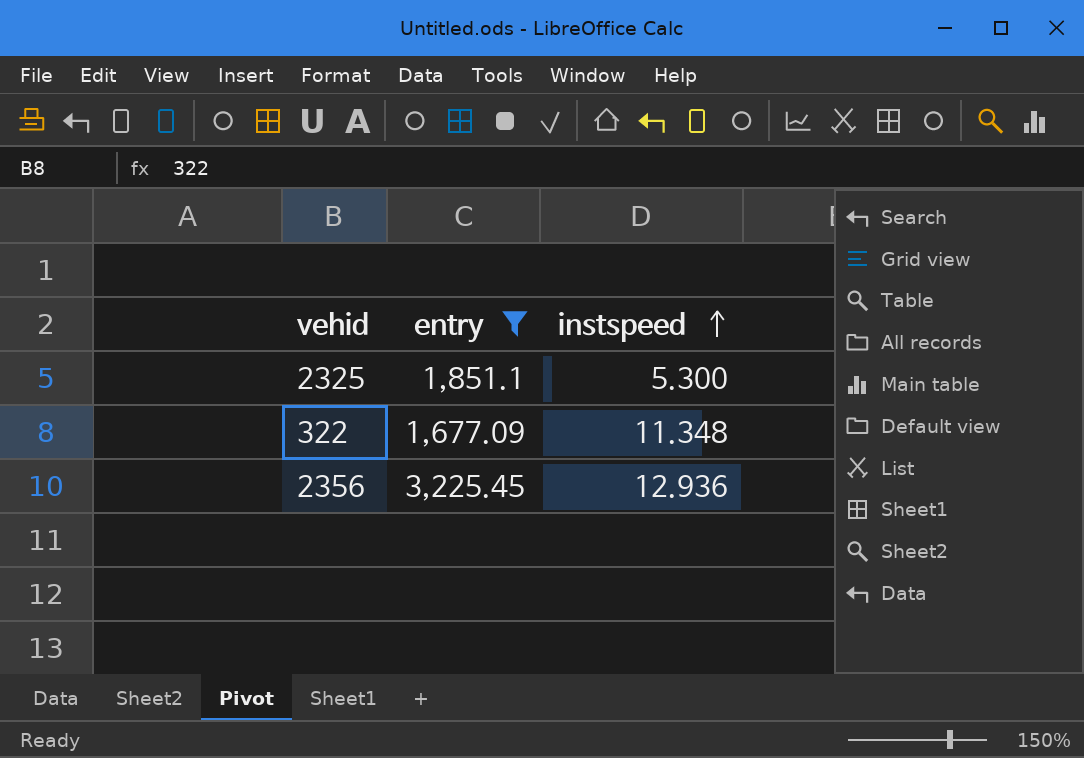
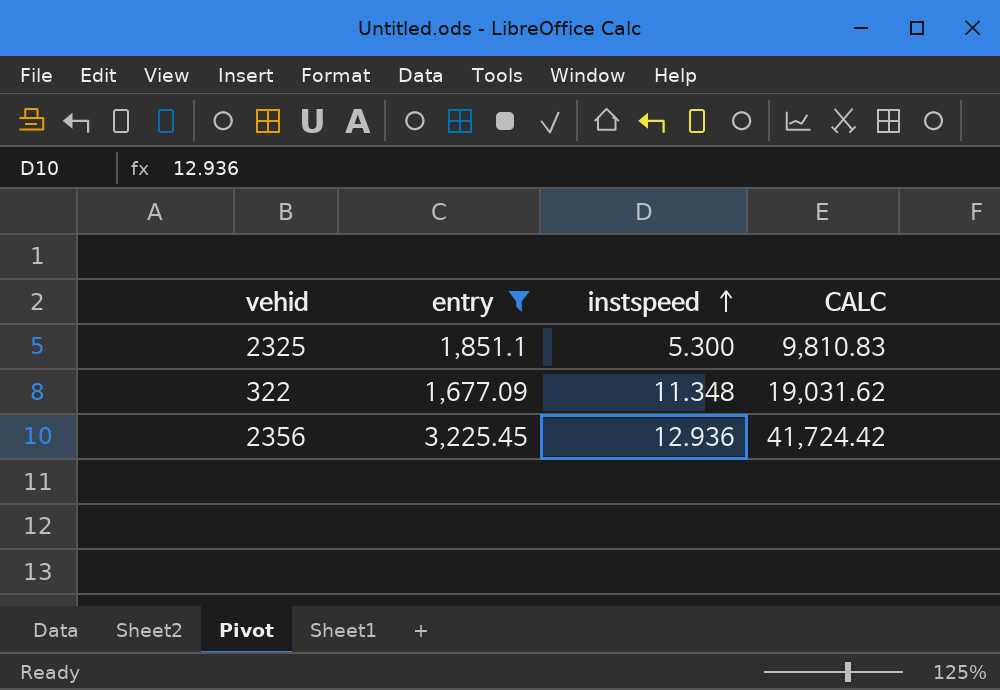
column CALC | formula: none -> [entry] * [instspeed]

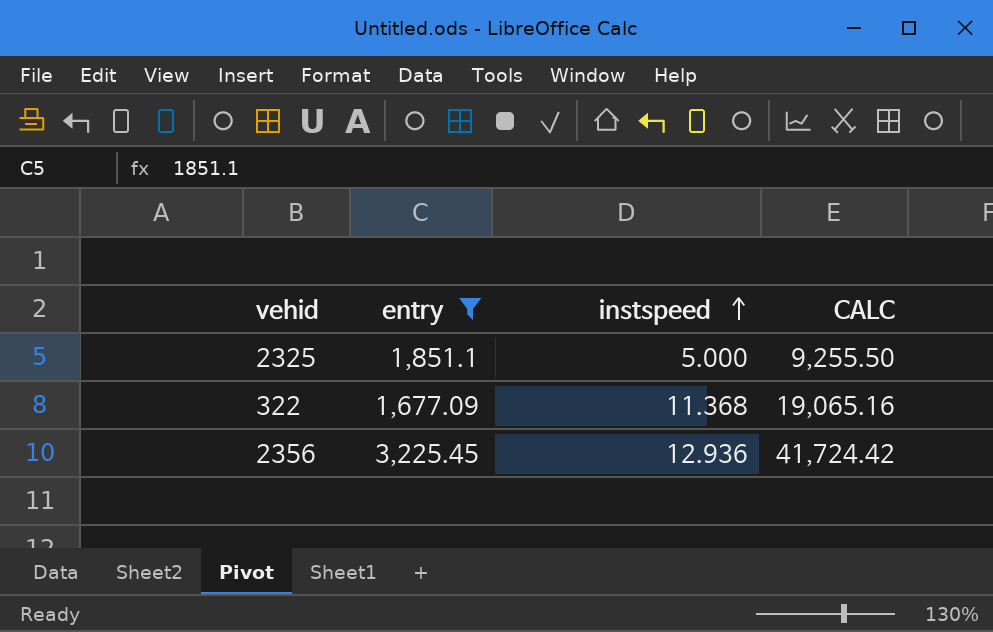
2325 | instspeed: 5.300 -> 5.000
2325 | CALC: 9,810.83 -> 9,255.50
322 | instspeed: 11.348 -> 11.368
322 | CALC: 19,031.62 -> 19,065.16

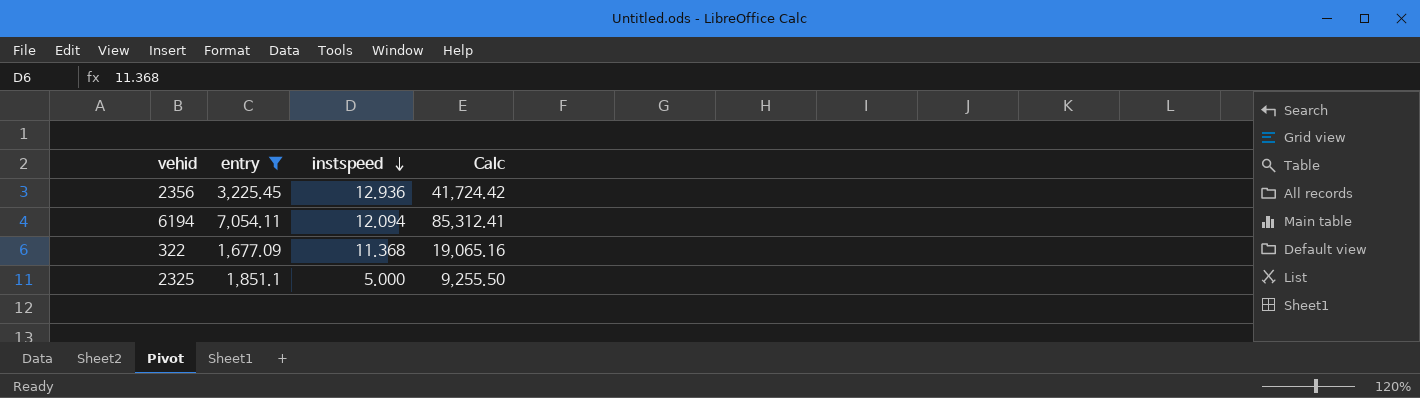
row order: instspeed ascending -> instspeed descending
column name: CALC -> Calc
row 6194: none -> 7,054.11 | 12.094 | 85,312.41

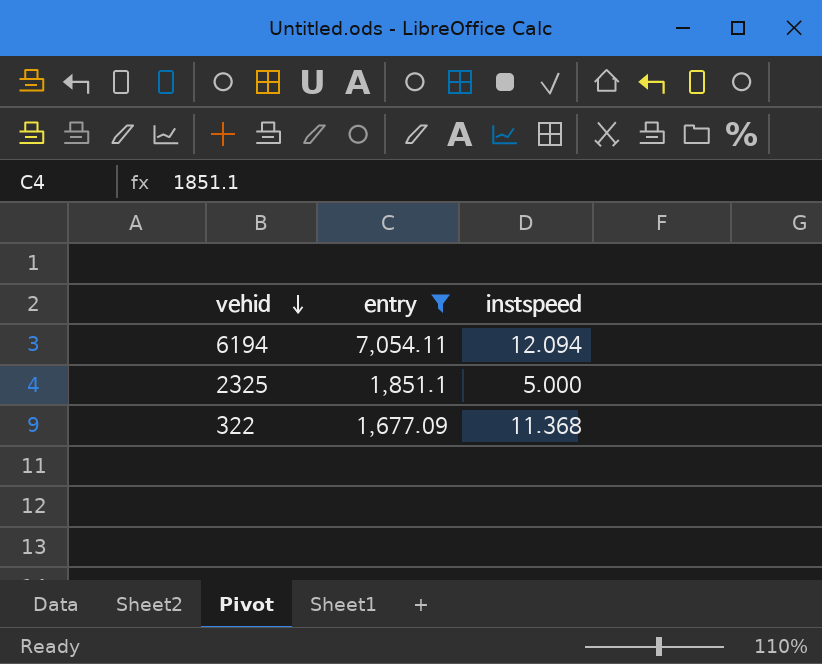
row order: instspeed descending -> vehid descending
column Calc | formula: [entry] * [instspeed] -> none
row 2356: 3,225.45 | 12.936 | 41,724.42 -> none

